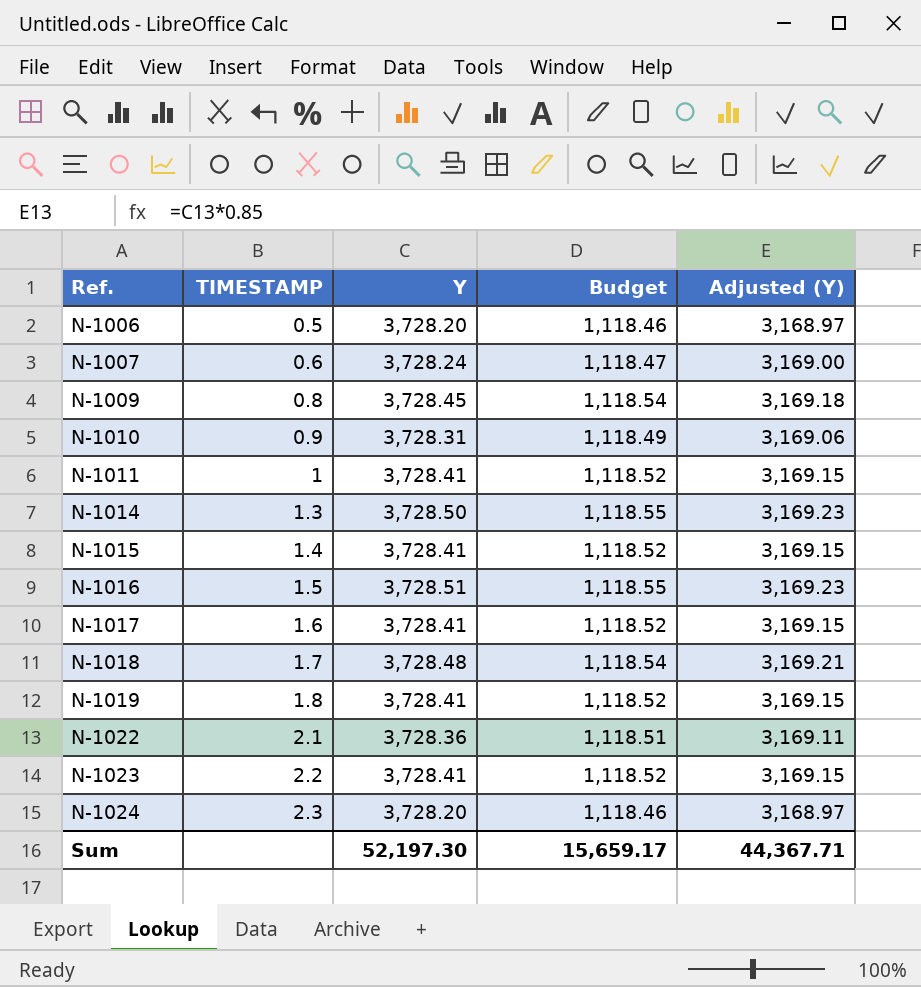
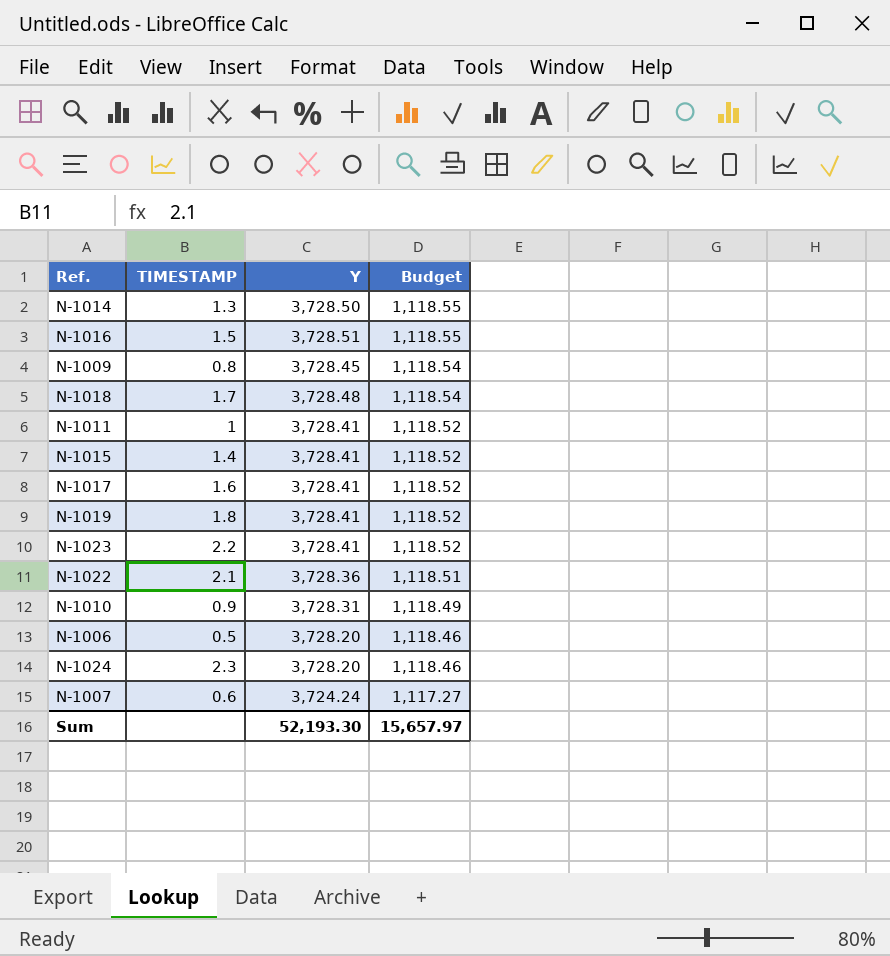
row order: Ref. ascending -> Budget descending
column Adjusted (Y) | formula: [Y] * 0.85 -> none
N-1007 | Y: 3,728.24 -> 3,724.24
N-1007 | Budget: 1,118.47 -> 1,117.27
Sum | Y: 52,197.30 -> 52,193.30
Sum | Budget: 15,659.17 -> 15,657.97

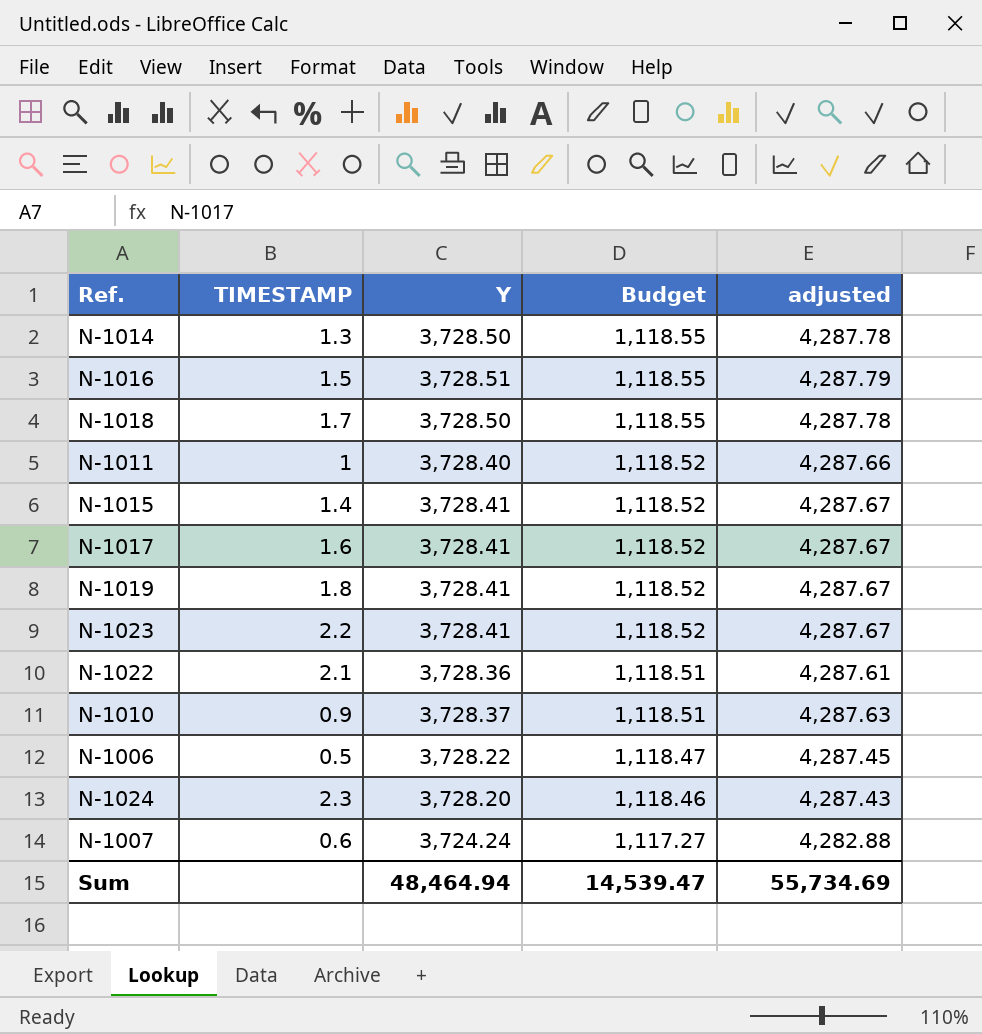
column adjusted | formula: none -> [Y] * 1.15
row N-1009: 0.8 | 3,728.45 | 1,118.54 -> none
N-1018 | Y: 3,728.48 -> 3,728.50
N-1018 | Budget: 1,118.54 -> 1,118.55
N-1011 | Y: 3,728.41 -> 3,728.40
N-1010 | Y: 3,728.31 -> 3,728.37
N-1010 | Budget: 1,118.49 -> 1,118.51
N-1006 | Y: 3,728.20 -> 3,728.22
N-1006 | Budget: 1,118.46 -> 1,118.47
Sum | Y: 52,193.30 -> 48,464.94
Sum | Budget: 15,657.97 -> 14,539.47

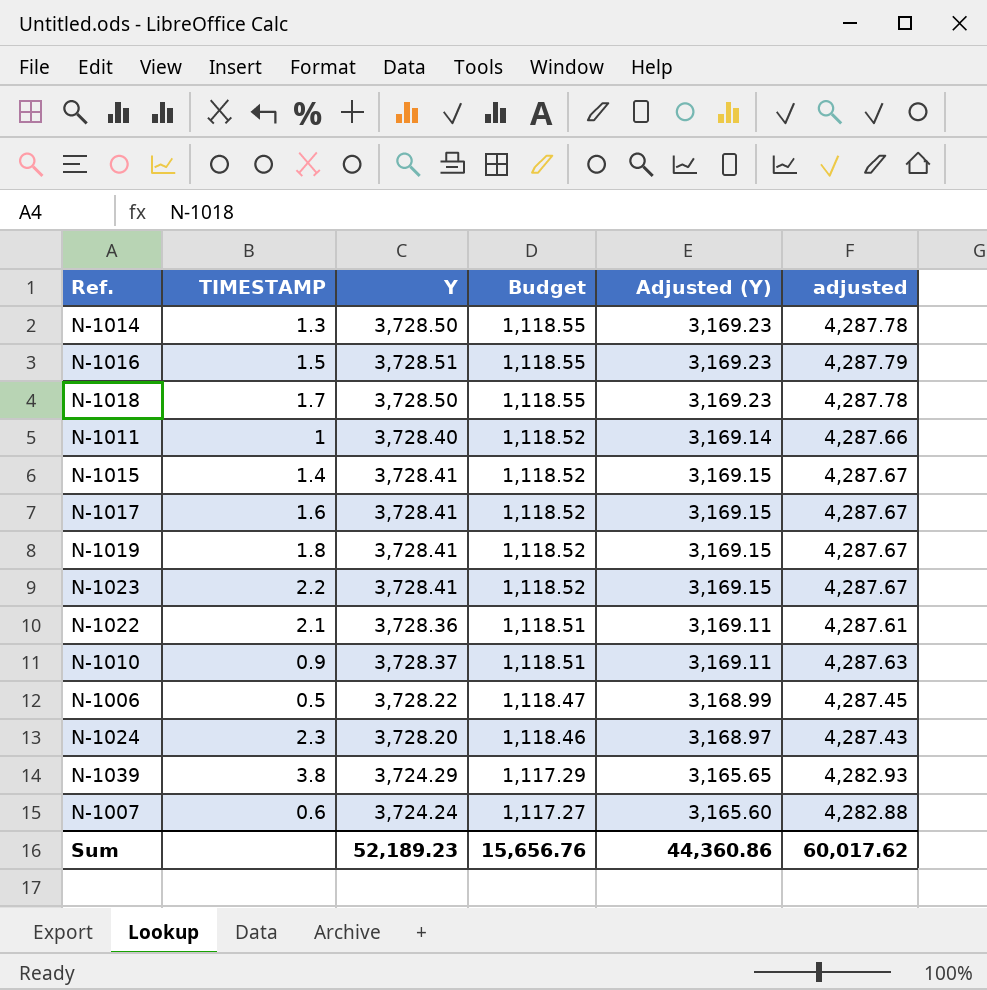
column Adjusted (Y) | formula: none -> [Y] * 0.85
row N-1039: none -> 3.8 | 3,724.29 | 1,117.29 | 3,165.65 | 4,282.93
Sum | Y: 48,464.94 -> 52,189.23
Sum | Budget: 14,539.47 -> 15,656.76
Sum | adjusted: 55,734.69 -> 60,017.62

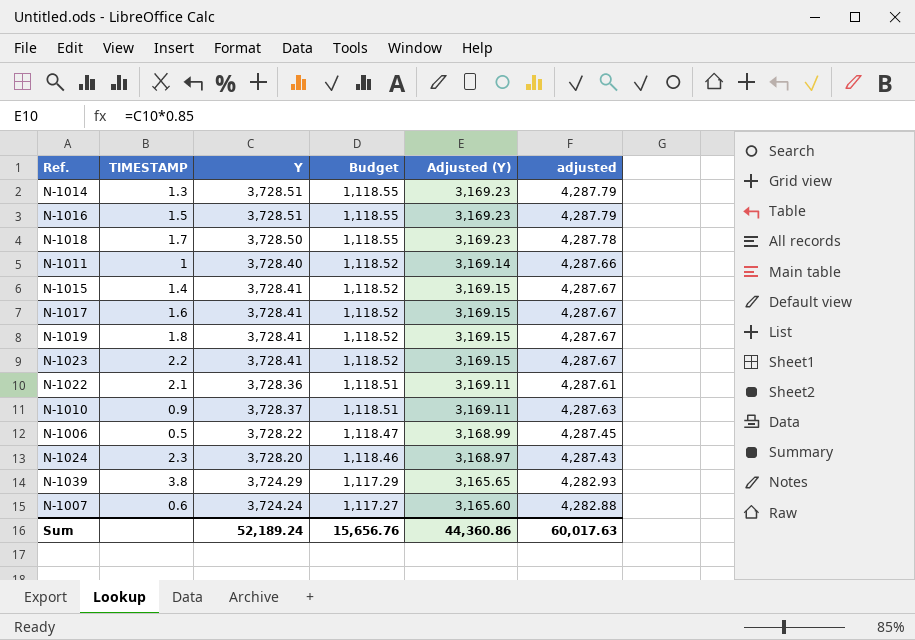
N-1014 | Y: 3,728.50 -> 3,728.51
N-1014 | adjusted: 4,287.78 -> 4,287.79
Sum | Y: 52,189.23 -> 52,189.24
Sum | adjusted: 60,017.62 -> 60,017.63

